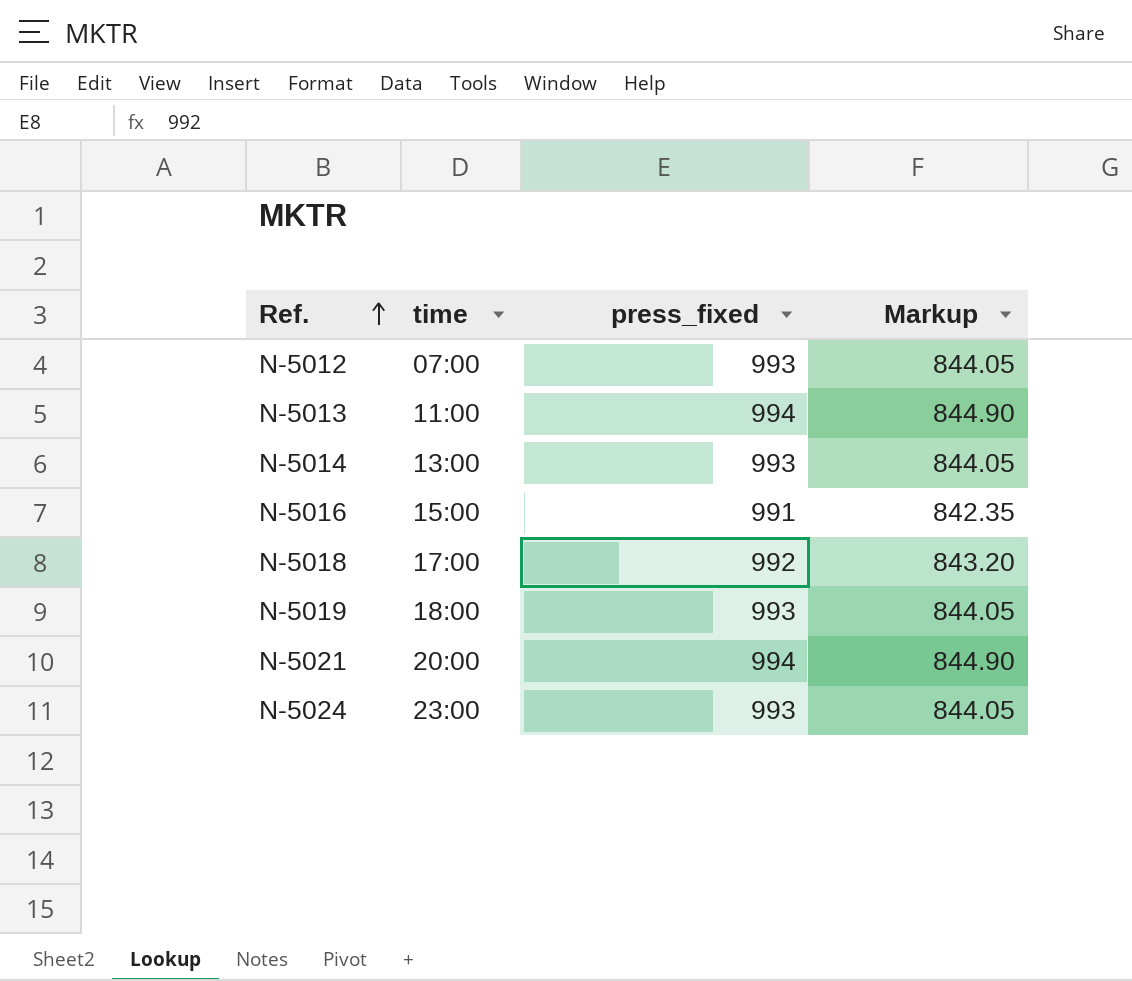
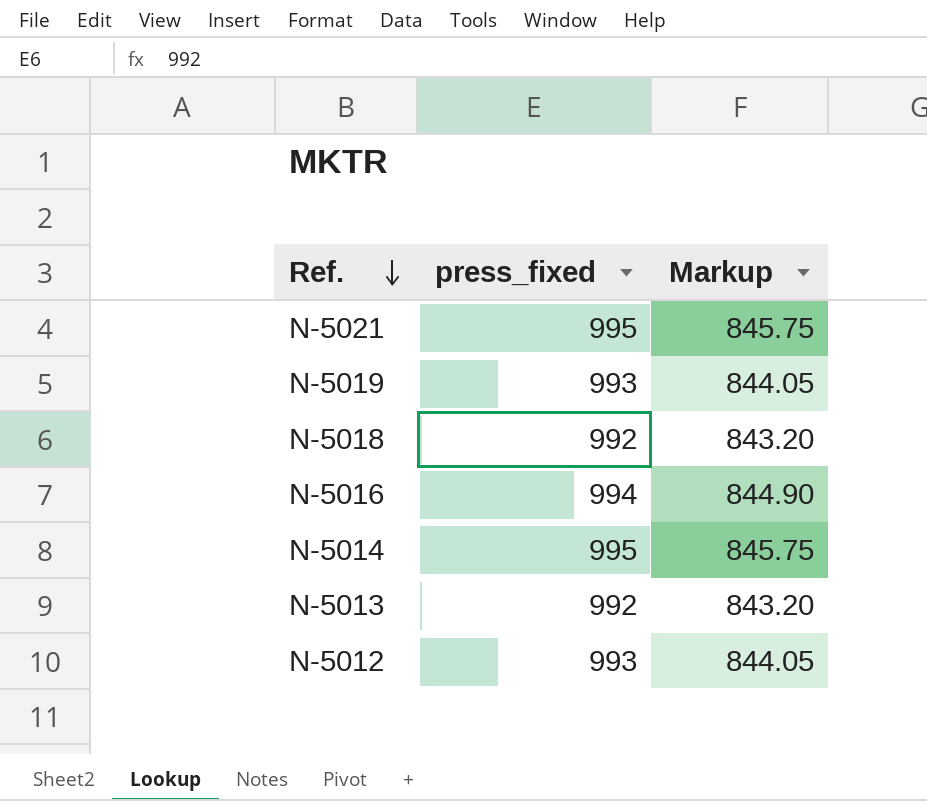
row order: Ref. ascending -> Ref. descending
column time | position: 2 -> none
row N-5024: 23:00 | 993 | 844.05 -> none
N-5021 | press_fixed: 994 -> 995
N-5021 | Markup: 844.90 -> 845.75
N-5016 | press_fixed: 991 -> 994
N-5016 | Markup: 842.35 -> 844.90
N-5014 | press_fixed: 993 -> 995
N-5014 | Markup: 844.05 -> 845.75
N-5013 | press_fixed: 994 -> 992
N-5013 | Markup: 844.90 -> 843.20

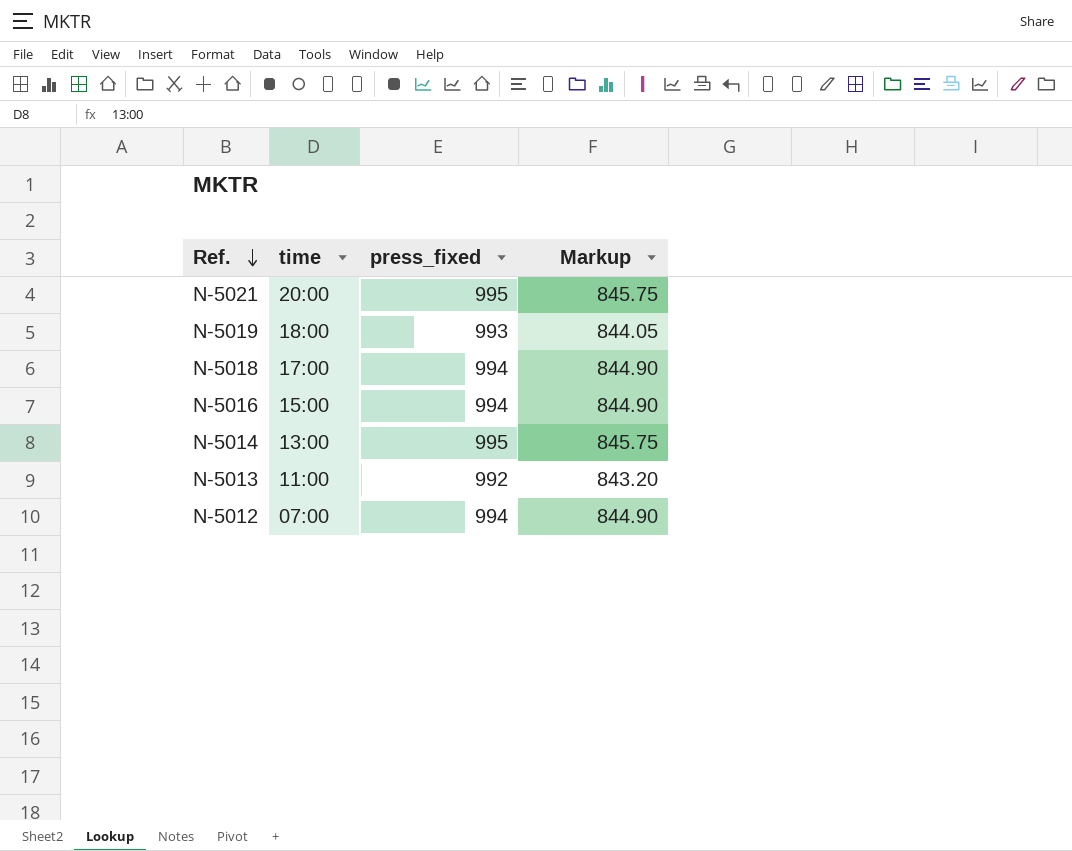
column time | position: none -> 2
N-5018 | press_fixed: 992 -> 994
N-5018 | Markup: 843.20 -> 844.90
N-5012 | press_fixed: 993 -> 994
N-5012 | Markup: 844.05 -> 844.90

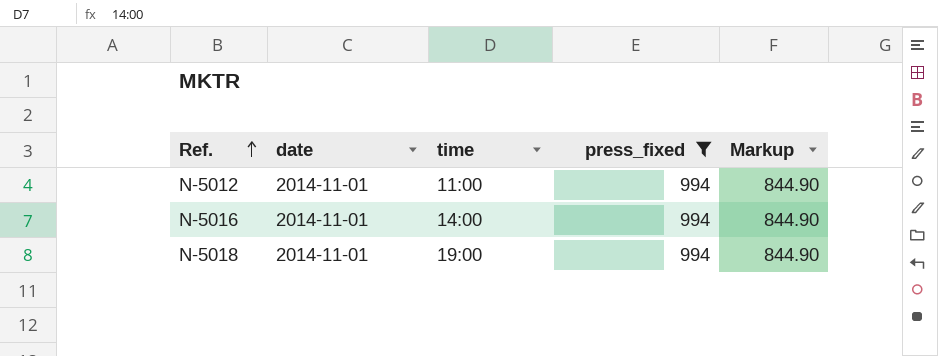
filter: none -> press_fixed = 994
row order: Ref. descending -> Ref. ascending
column date | position: none -> 2
N-5012 | time: 07:00 -> 11:00
N-5016 | time: 15:00 -> 14:00
N-5018 | time: 17:00 -> 19:00

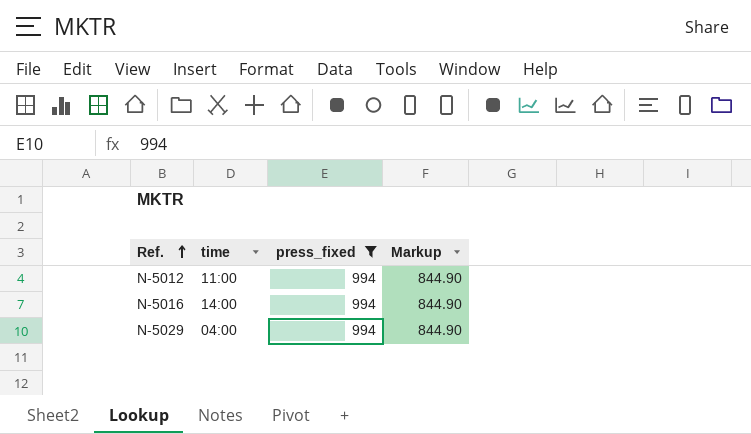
column date | position: 2 -> none
row N-5018: 2014-11-01 | 19:00 | 994 | 844.90 -> none
row N-5029: none -> 04:00 | 994 | 844.90

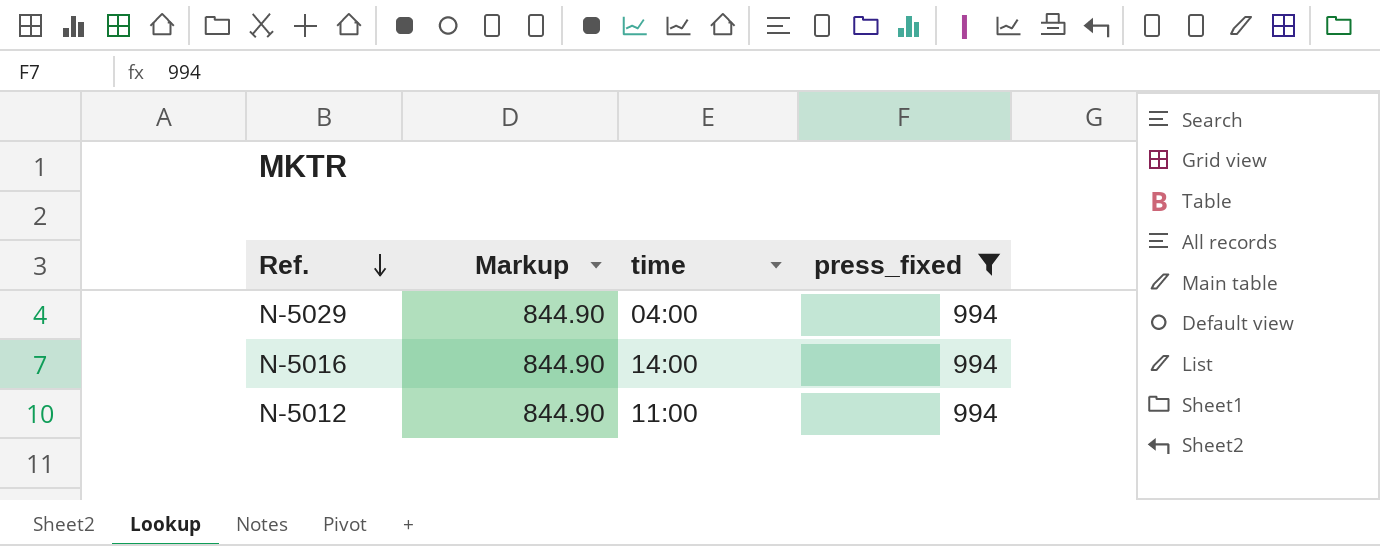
row order: Ref. ascending -> Ref. descending
column Markup | position: 4 -> 2

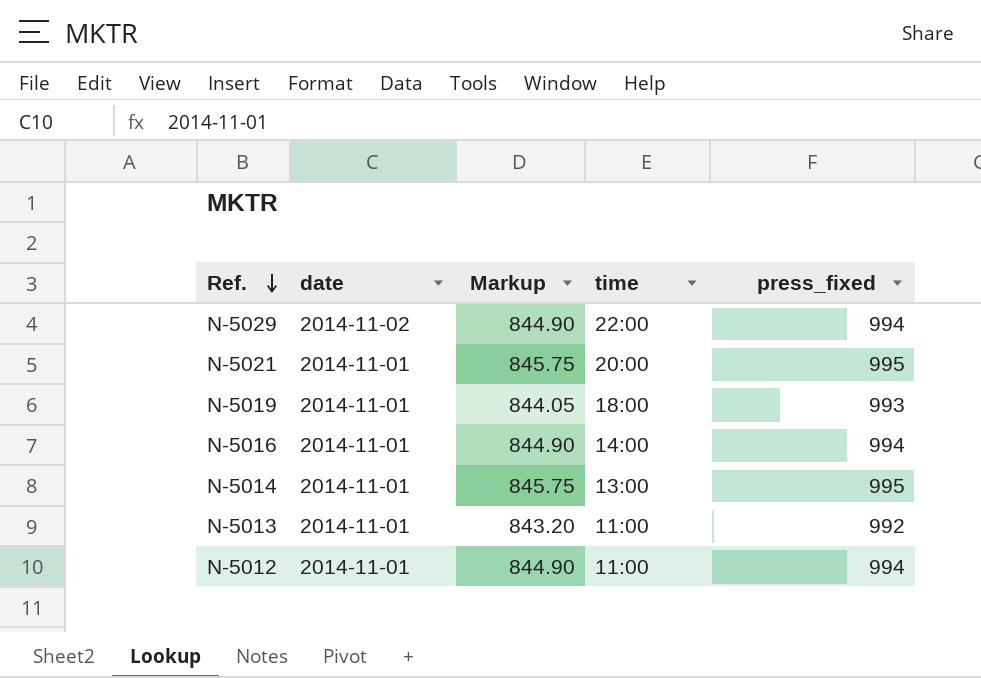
filter: press_fixed = 994 -> none
column date | position: none -> 2
N-5029 | time: 04:00 -> 22:00

